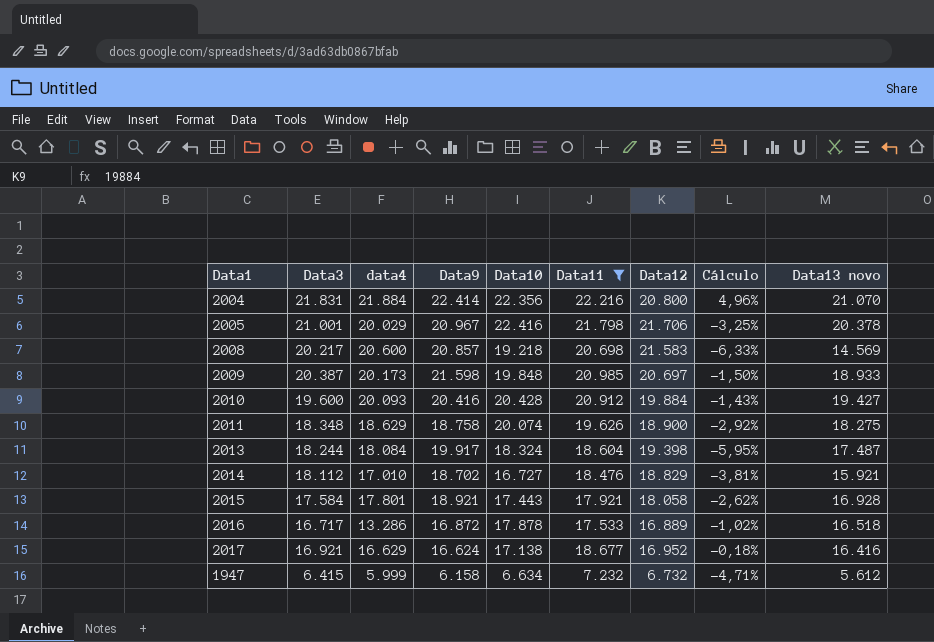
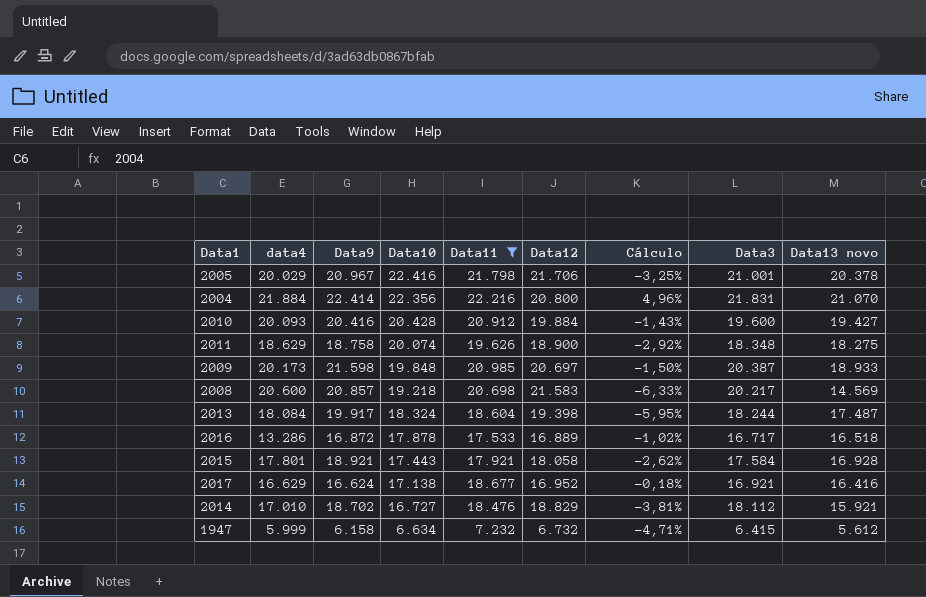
row order: none -> Data10 descending
column Data3 | position: 2 -> 8

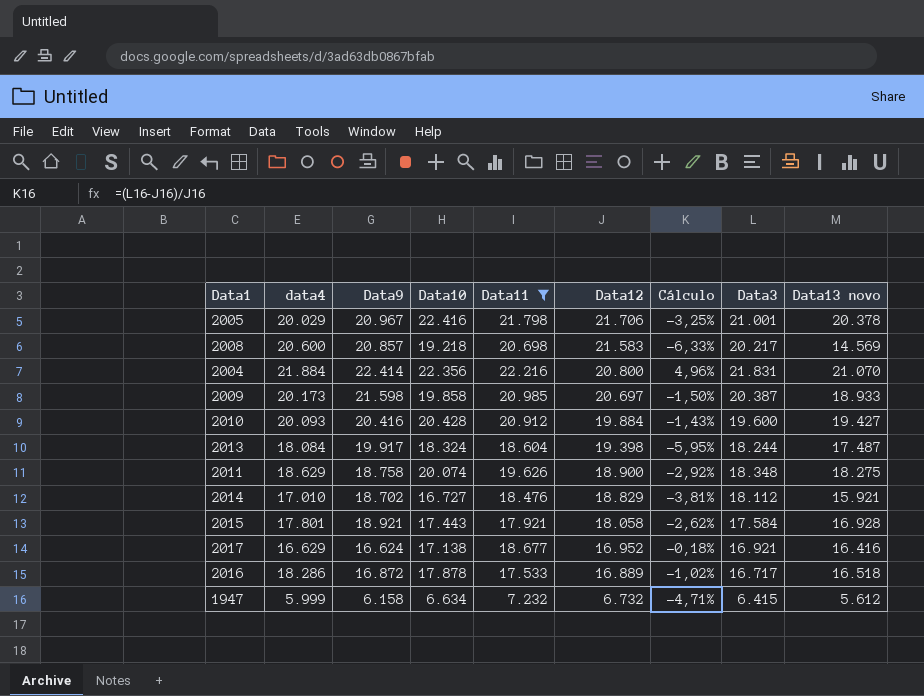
row order: Data10 descending -> Data12 descending
2009 | Data10: 19.848 -> 19.858
2016 | data4: 13.286 -> 18.286

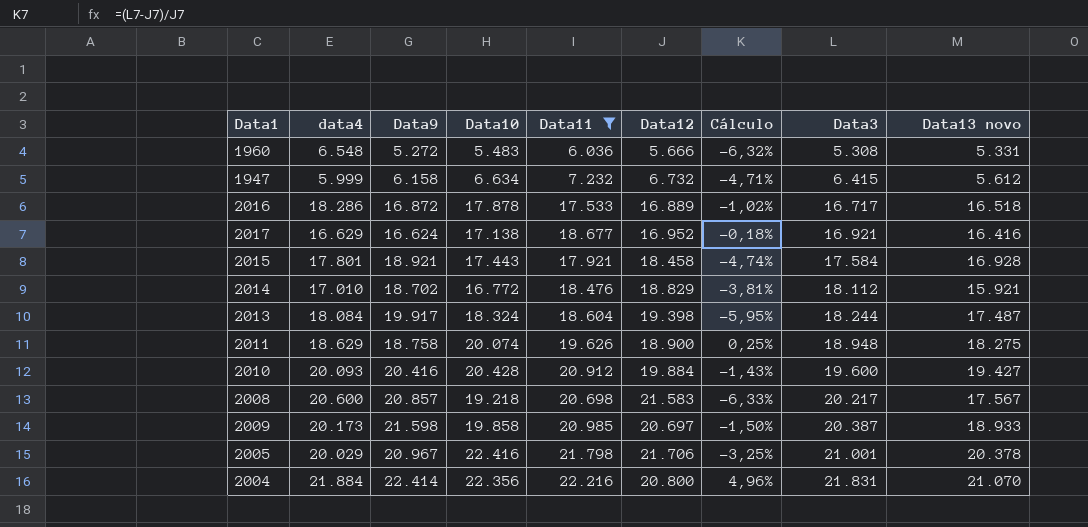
row order: Data12 descending -> Data3 ascending
row 1960: none -> 6.548 | 5.272 | 5.483 | 6.036 | 5.666 | -6,32% | 5.308 | 5.331
2015 | Data12: 18.058 -> 18.458
2015 | Cálculo: -2,62% -> -4,74%
2014 | Data10: 16.727 -> 16.772
2011 | Cálculo: -2,92% -> 0,25%
2011 | Data3: 18.348 -> 18.948
2008 | Data13 novo: 14.569 -> 17.567

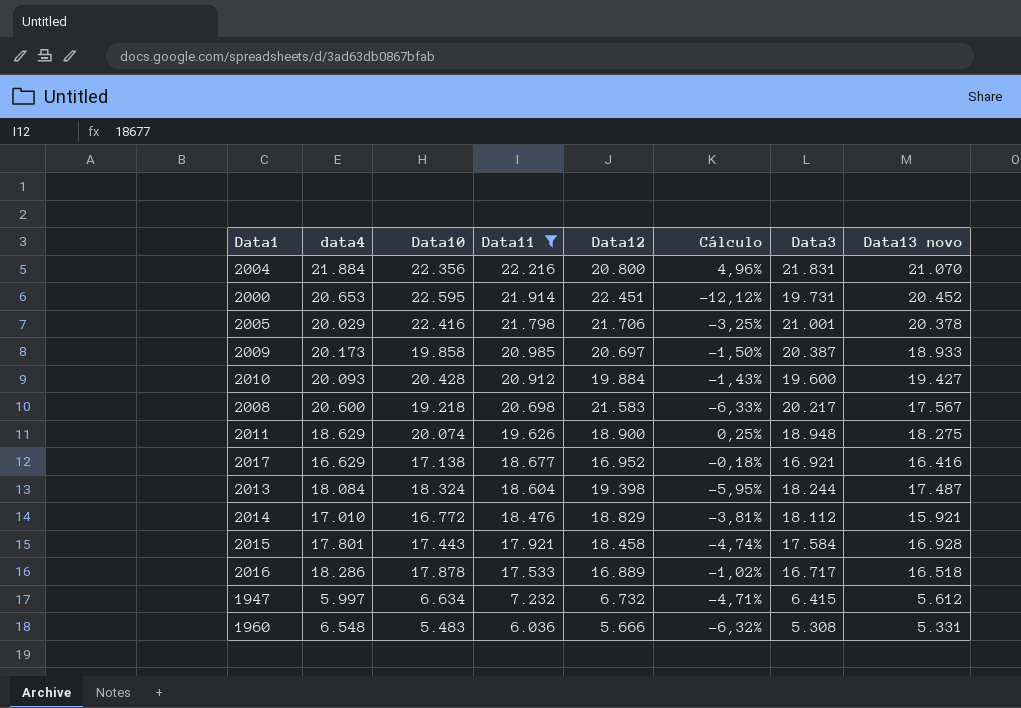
row order: Data3 ascending -> Data11 descending
column Data9 | position: 3 -> none
row 2000: none -> 20.653 | 22.595 | 21.914 | 22.451 | -12,12% | 19.731 | 20.452
1947 | data4: 5.999 -> 5.997

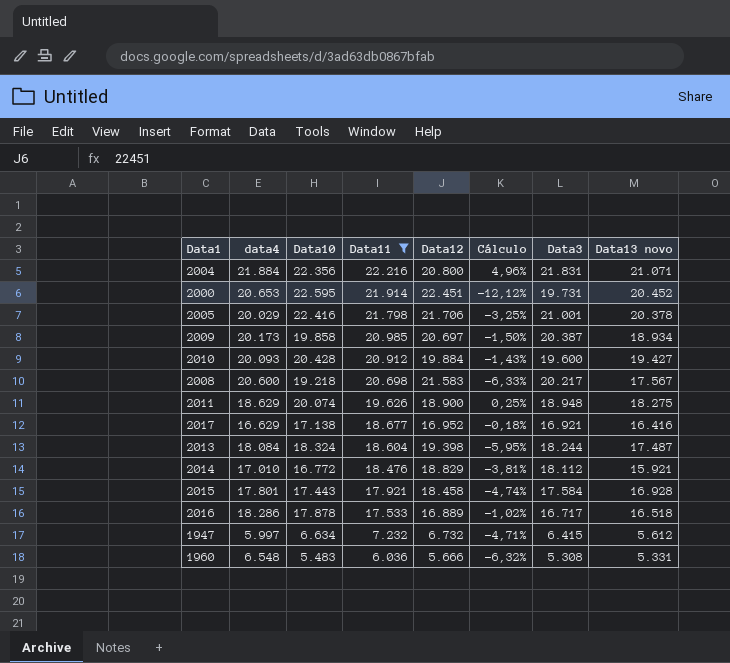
2004 | Data13 novo: 21.070 -> 21.071
2009 | Data13 novo: 18.933 -> 18.934

